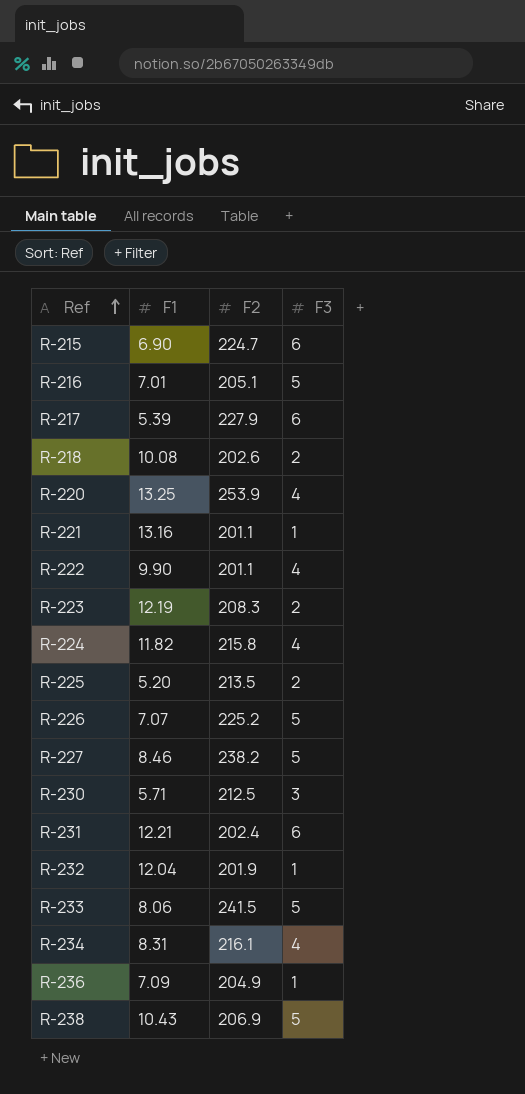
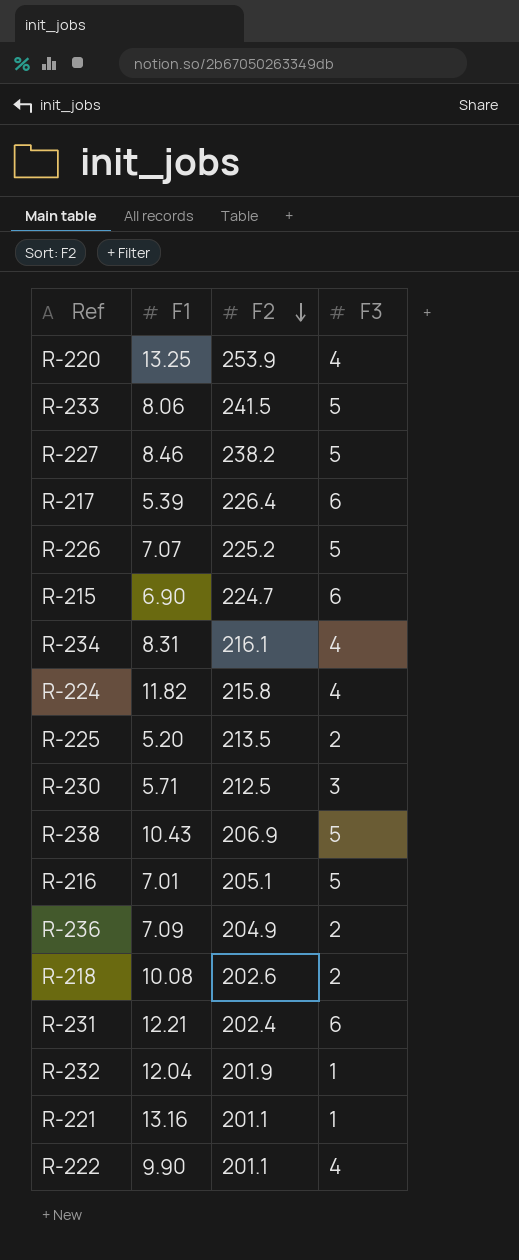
row order: Ref ascending -> F2 descending
row R-223: 12.19 | 208.3 | 2 -> none
R-217 | F2: 227.9 -> 226.4
R-236 | F3: 1 -> 2

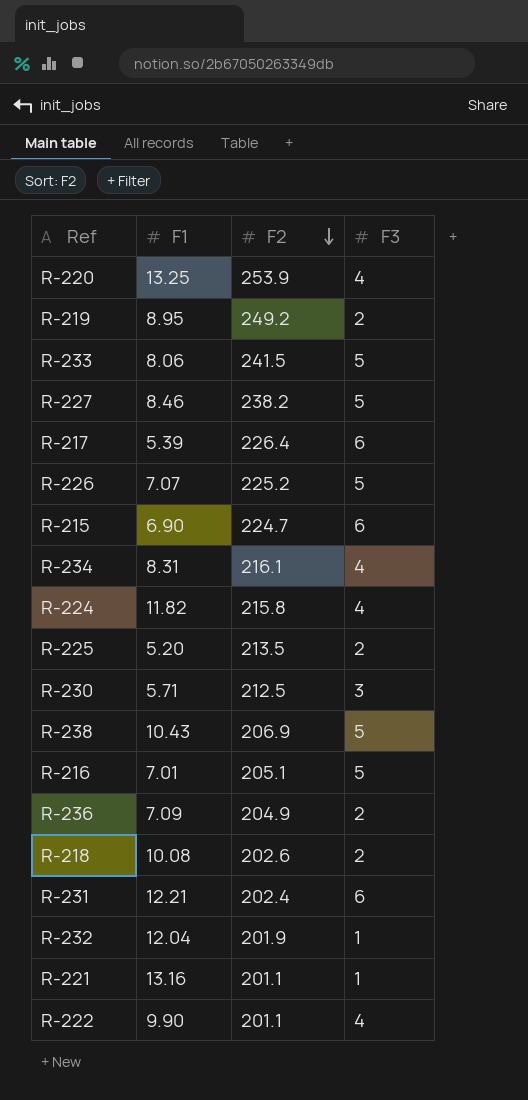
row R-219: none -> 8.95 | 249.2 | 2

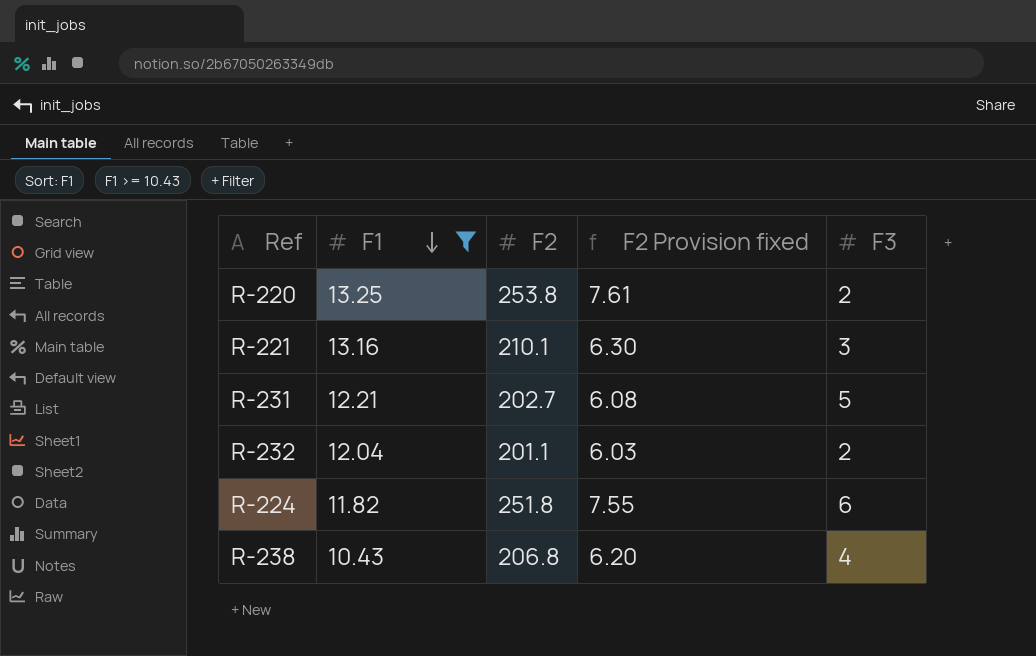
filter: none -> F1 >= 10.43
row order: F2 descending -> F1 descending
column F2 Provision fixed | formula: none -> [F2] * 0.03
R-220 | F2: 253.9 -> 253.8
R-220 | F3: 4 -> 2
R-221 | F2: 201.1 -> 210.1
R-221 | F3: 1 -> 3
R-231 | F2: 202.4 -> 202.7
R-231 | F3: 6 -> 5
R-232 | F2: 201.9 -> 201.1
R-232 | F3: 1 -> 2
R-224 | F2: 215.8 -> 251.8
R-224 | F3: 4 -> 6
R-238 | F2: 206.9 -> 206.8
R-238 | F3: 5 -> 4

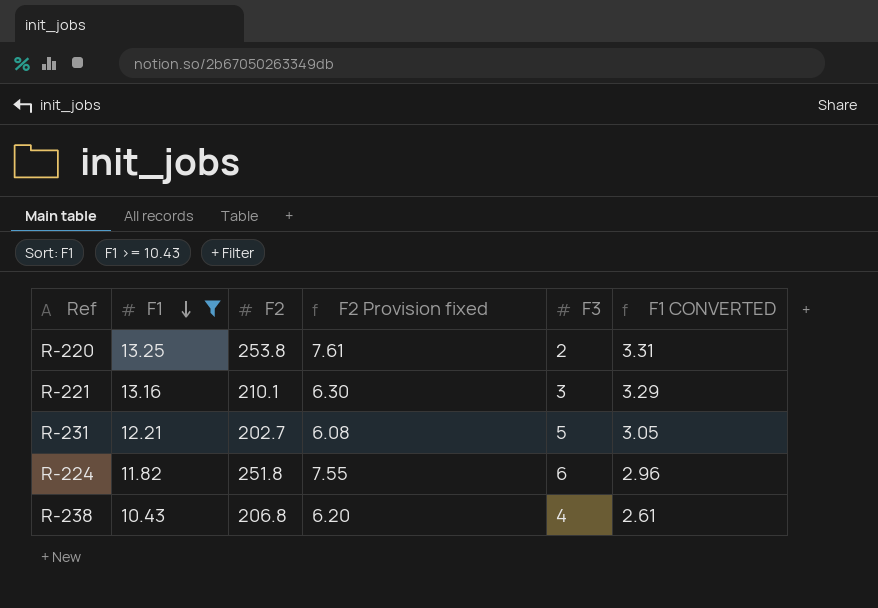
column F1 CONVERTED | formula: none -> [F1] * 0.25
row R-232: 12.04 | 201.1 | 6.03 | 2 -> none

